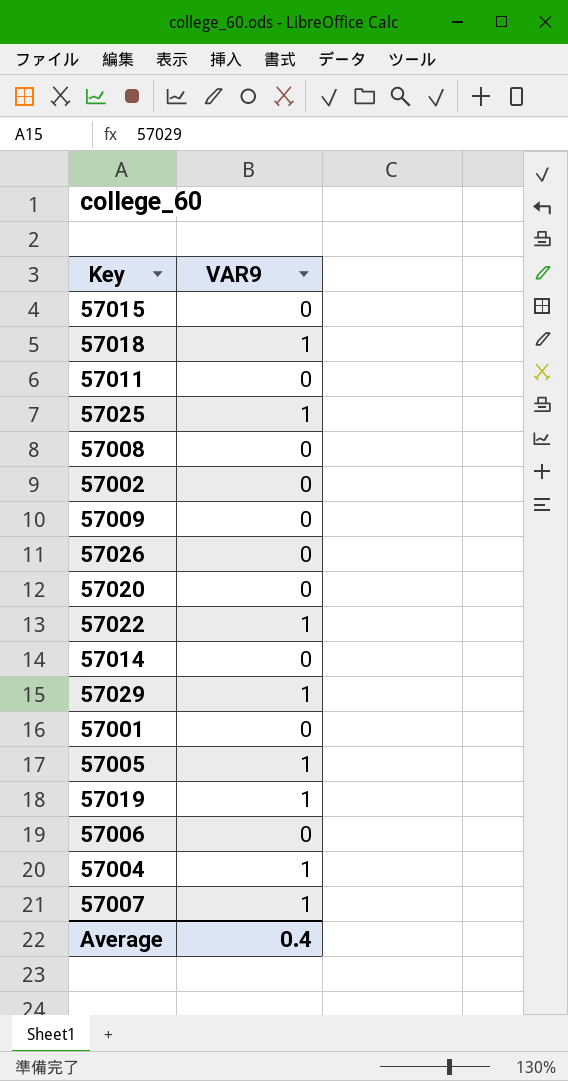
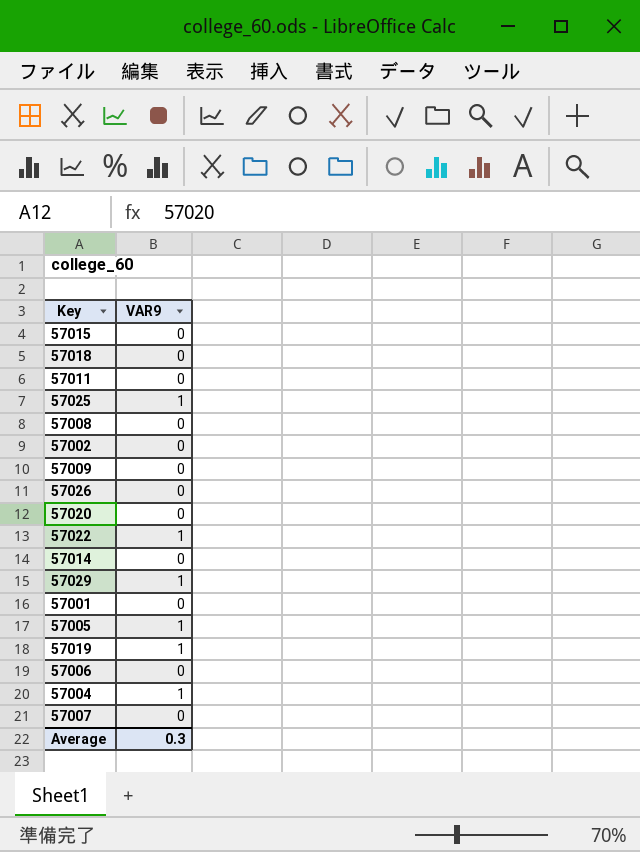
57018 | VAR9: 1 -> 0
57007 | VAR9: 1 -> 0
Average | VAR9: 0.4 -> 0.3

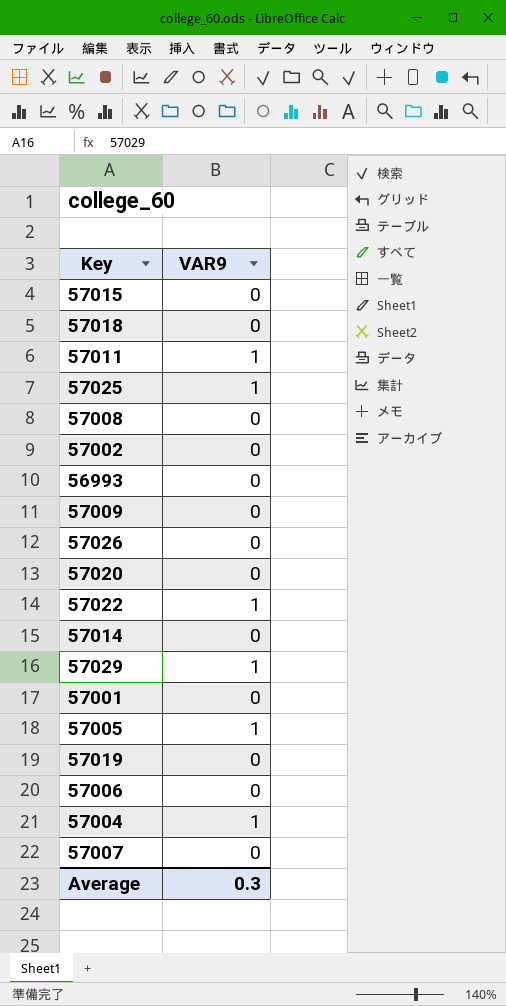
57011 | VAR9: 0 -> 1
row 56993: none -> 0
57019 | VAR9: 1 -> 0

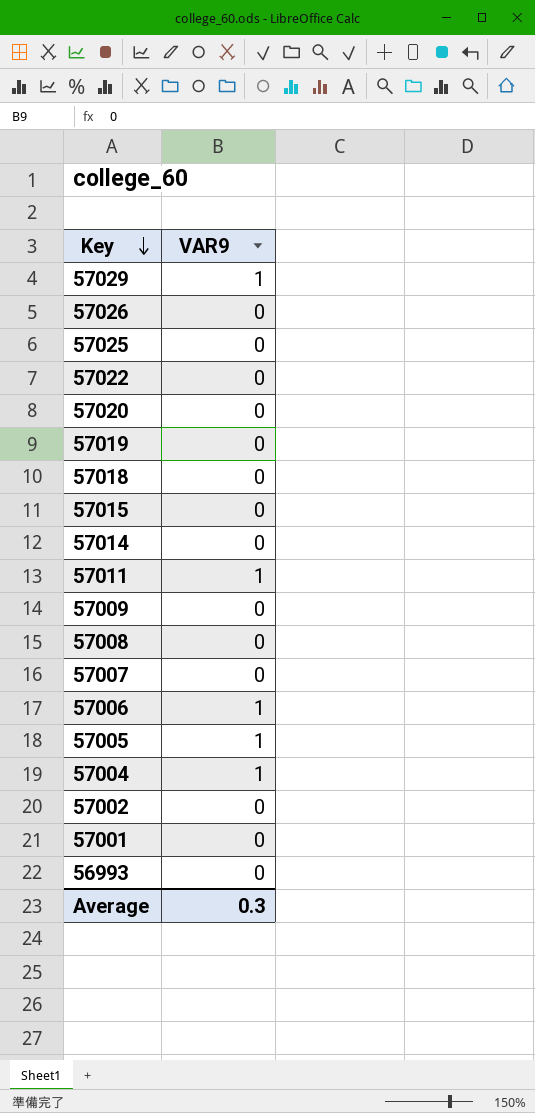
row order: none -> Key descending
57025 | VAR9: 1 -> 0
57022 | VAR9: 1 -> 0
57006 | VAR9: 0 -> 1

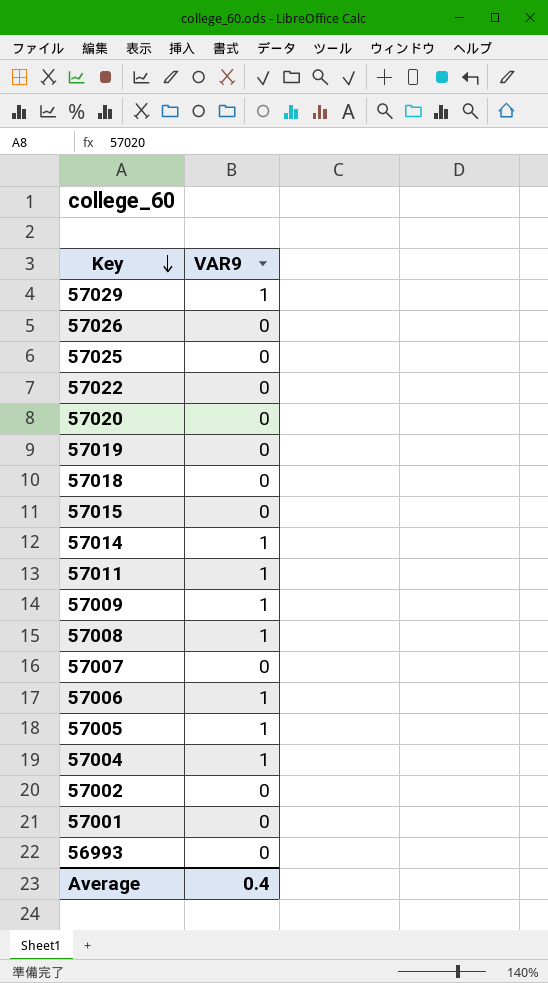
57014 | VAR9: 0 -> 1
57009 | VAR9: 0 -> 1
57008 | VAR9: 0 -> 1
Average | VAR9: 0.3 -> 0.4

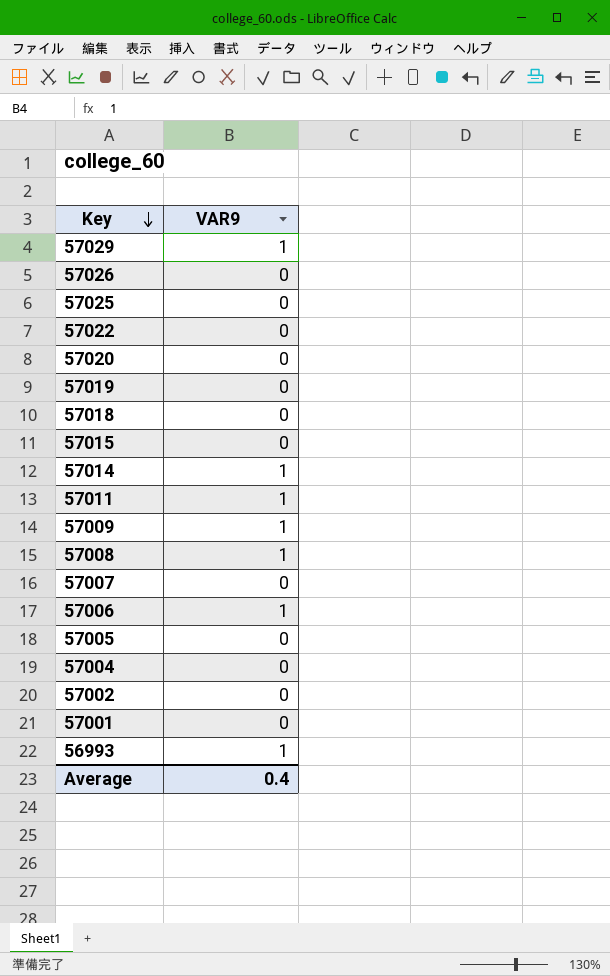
57005 | VAR9: 1 -> 0
57004 | VAR9: 1 -> 0
56993 | VAR9: 0 -> 1

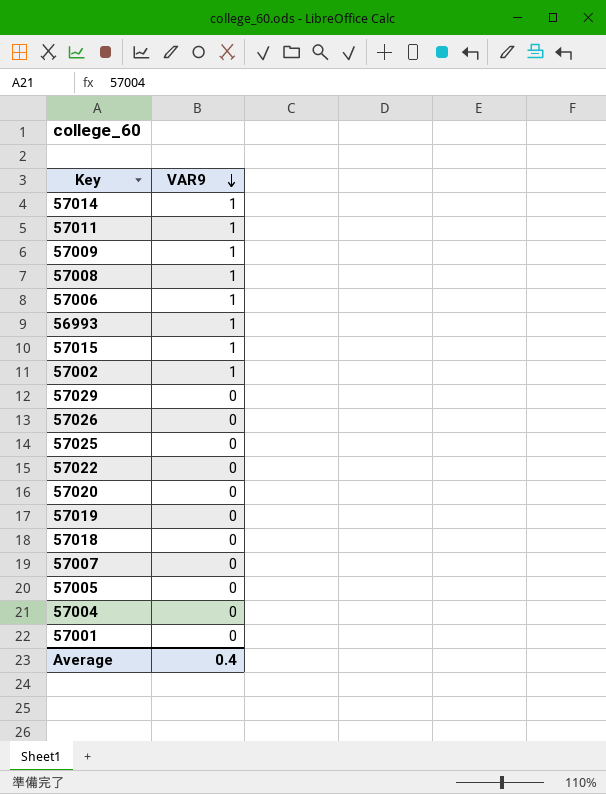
row order: Key descending -> VAR9 descending
57015 | VAR9: 0 -> 1
57002 | VAR9: 0 -> 1
57029 | VAR9: 1 -> 0

